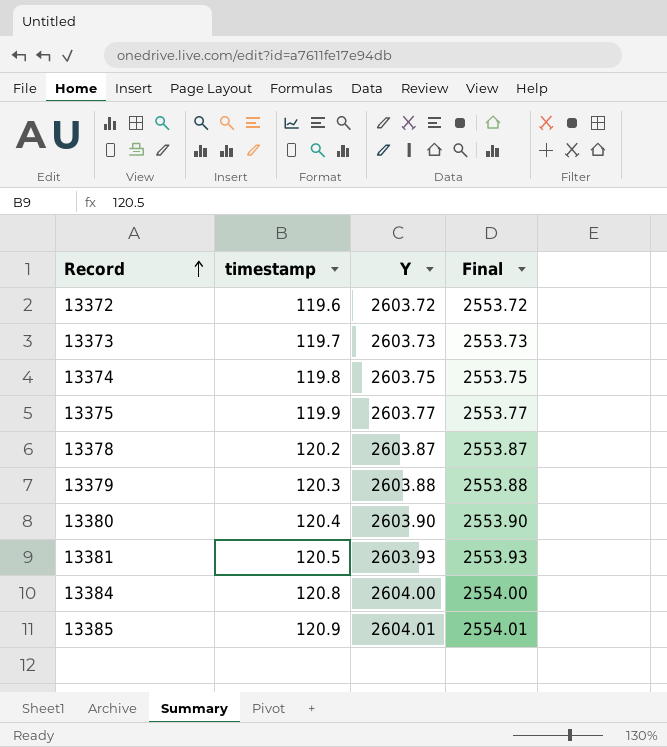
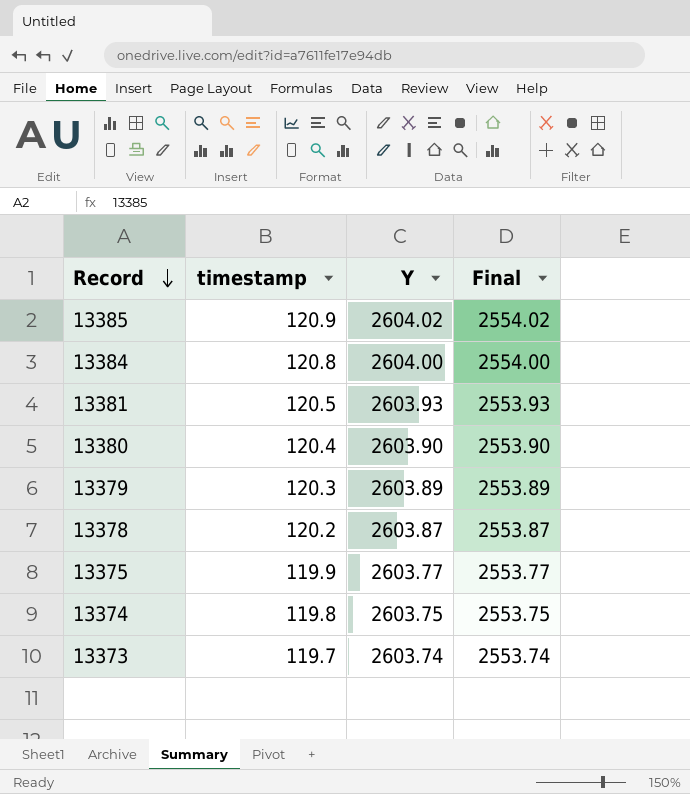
row order: Record ascending -> Record descending
row 13372: 119.6 | 2603.72 | 2553.72 -> none
13385 | Y: 2604.01 -> 2604.02
13385 | Final: 2554.01 -> 2554.02
13379 | Y: 2603.88 -> 2603.89
13379 | Final: 2553.88 -> 2553.89
13373 | Y: 2603.73 -> 2603.74
13373 | Final: 2553.73 -> 2553.74

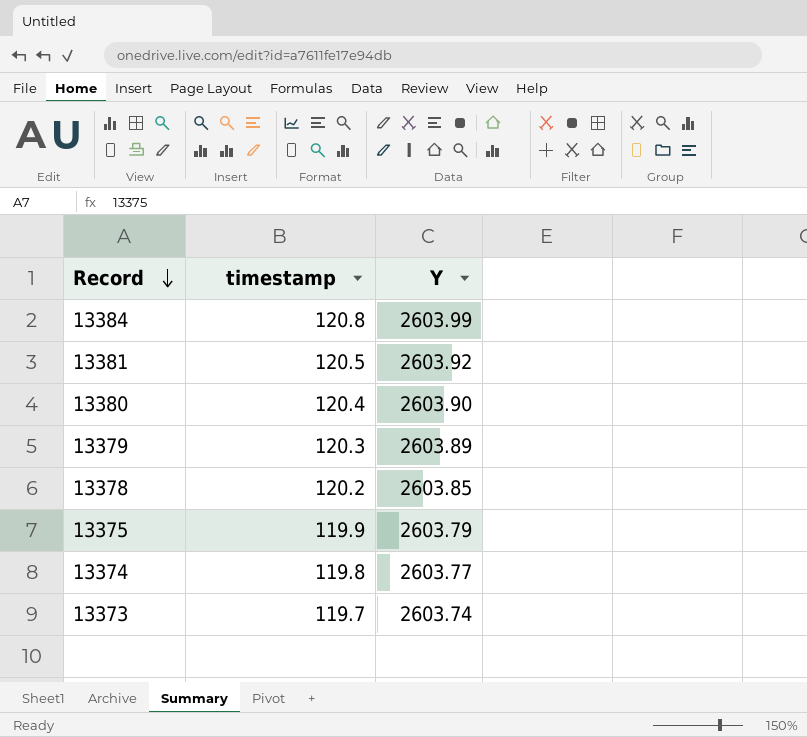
column Final | formula: [Y] - 50 -> none
row 13385: 120.9 | 2604.02 | 2554.02 -> none
13384 | Y: 2604.00 -> 2603.99
13381 | Y: 2603.93 -> 2603.92
13378 | Y: 2603.87 -> 2603.85
13375 | Y: 2603.77 -> 2603.79
13374 | Y: 2603.75 -> 2603.77

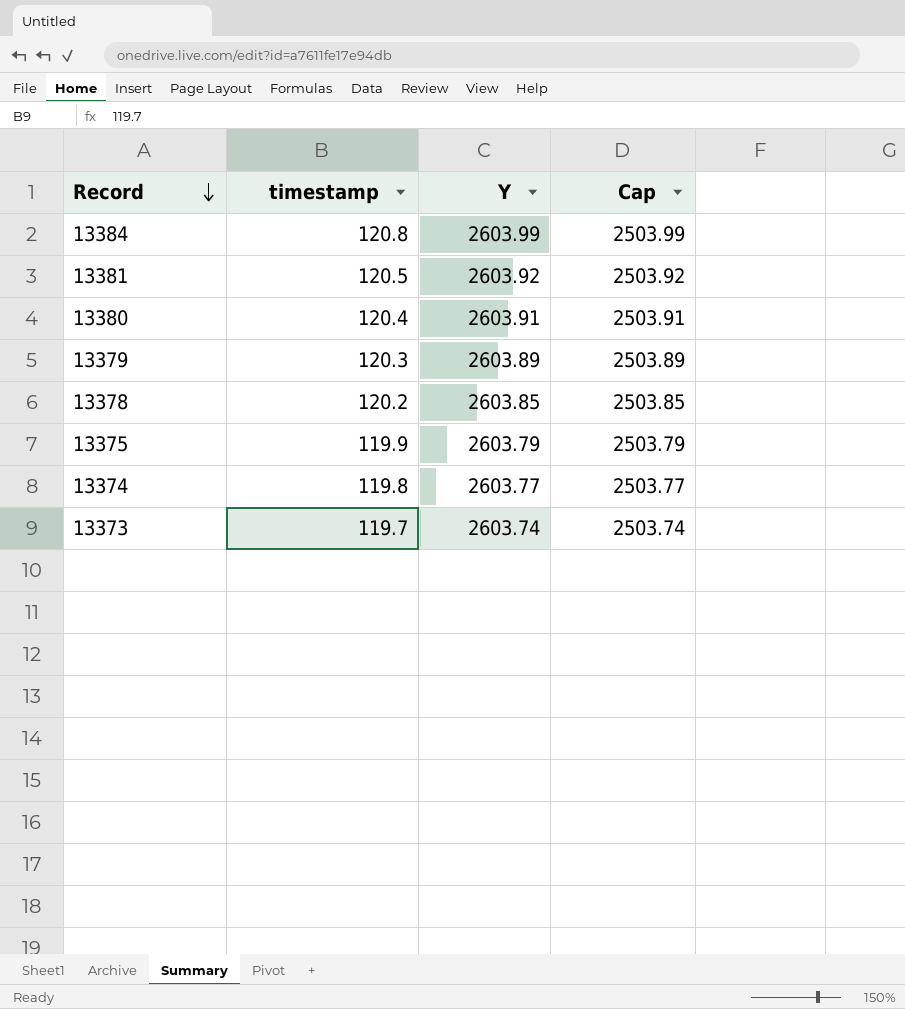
column Cap | formula: none -> [Y] - 100
13380 | Y: 2603.90 -> 2603.91

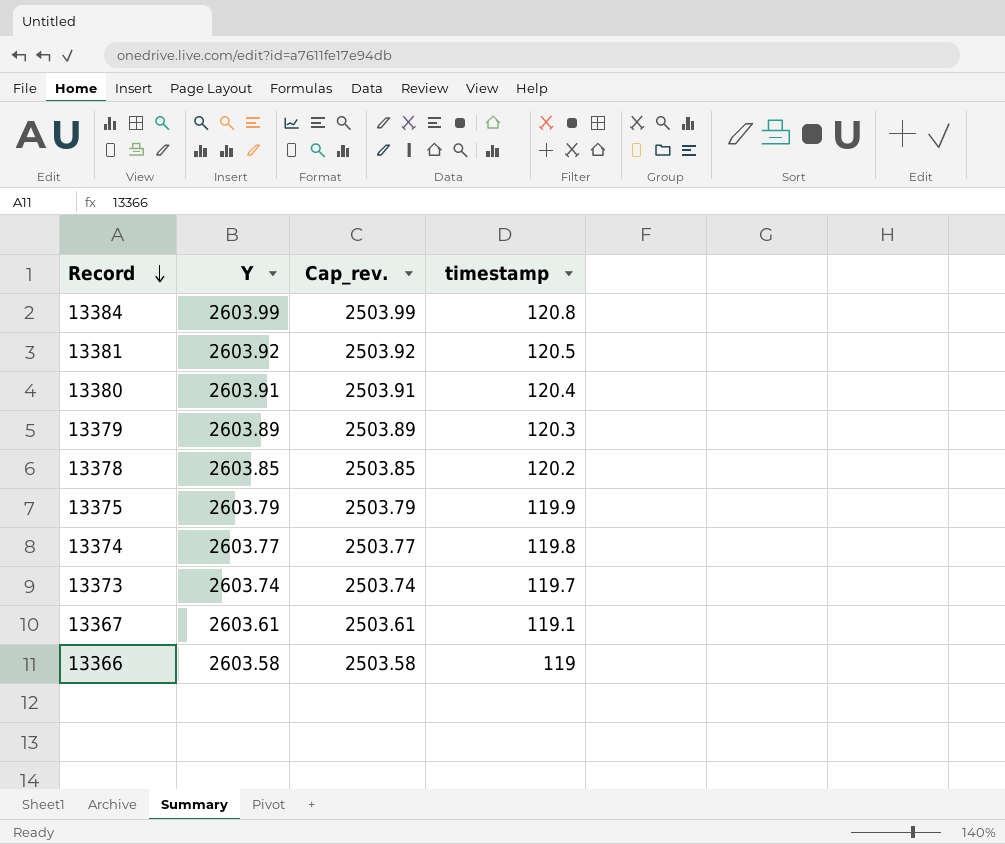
column name: Cap -> Cap_rev.
column timestamp | position: 2 -> 4
row 13367: none -> 2603.61 | 2503.61 | 119.1
row 13366: none -> 2603.58 | 2503.58 | 119

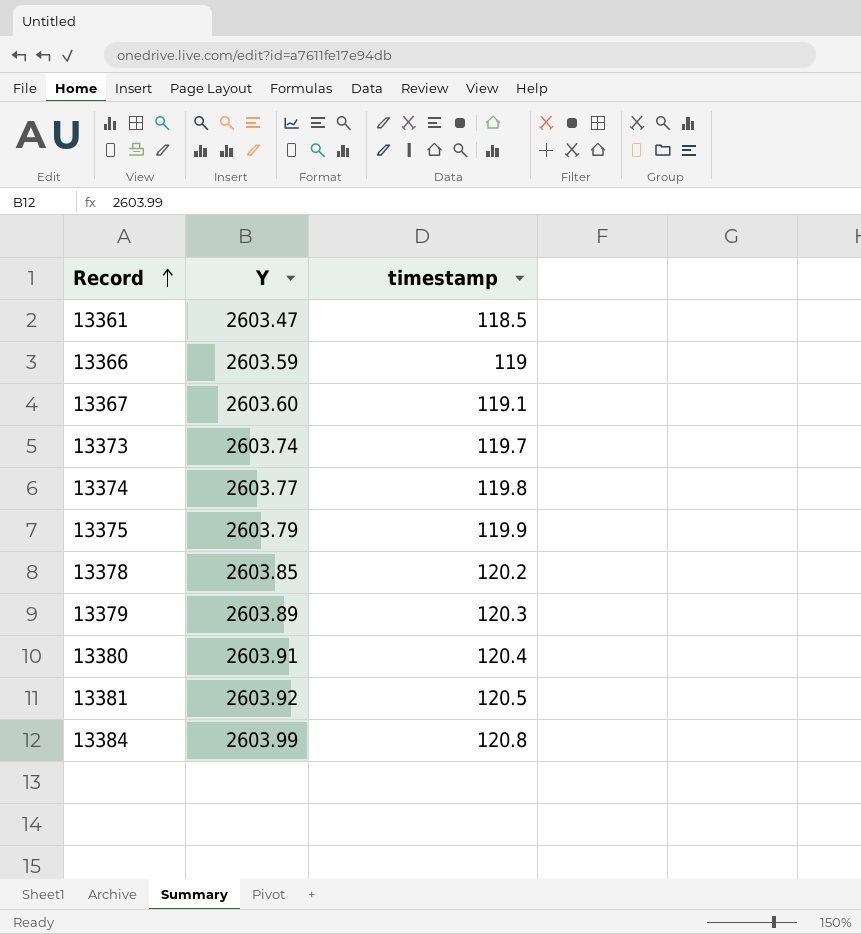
row order: Record descending -> Record ascending
column Cap_rev. | formula: [Y] - 100 -> none
row 13361: none -> 2603.47 | 118.5
13366 | Y: 2603.58 -> 2603.59
13367 | Y: 2603.61 -> 2603.60

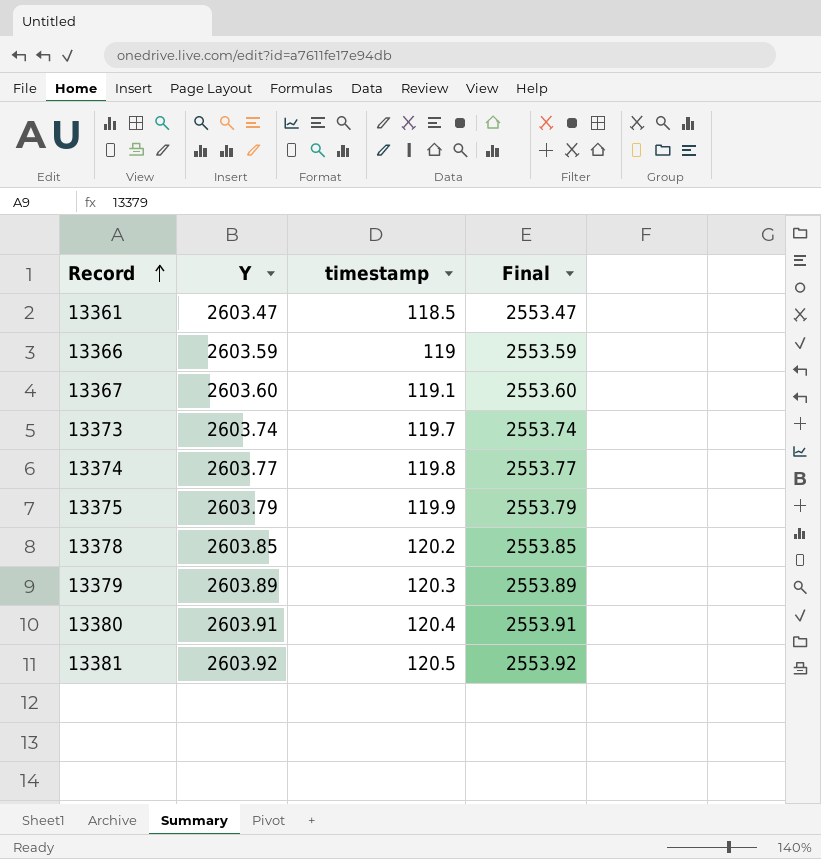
column Final | formula: none -> [Y] - 50
row 13384: 2603.99 | 120.8 -> none

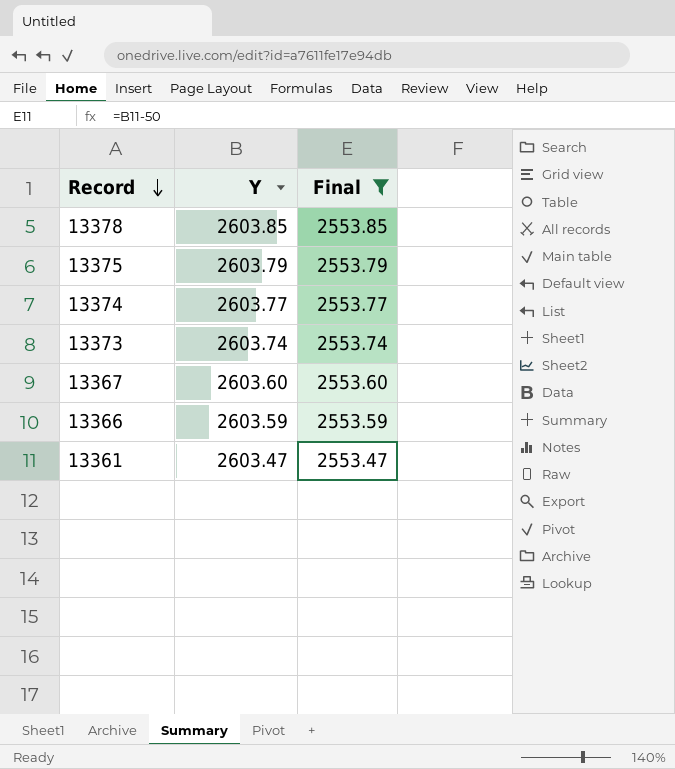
filter: none -> Final <= 2553.85
row order: Record ascending -> Record descending
column timestamp | position: 3 -> none

